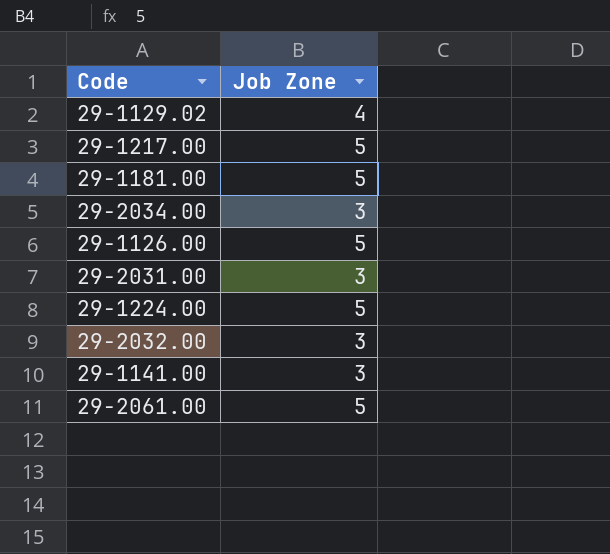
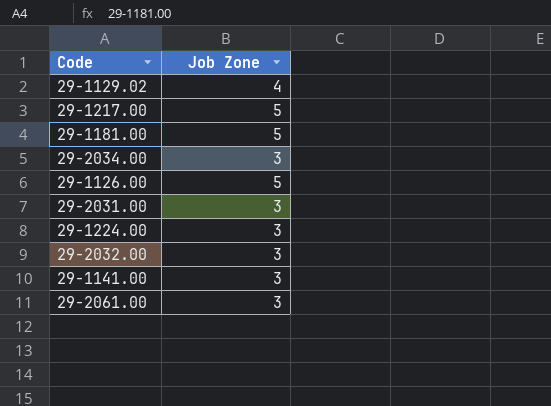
29-1224.00 | Job Zone: 5 -> 3
29-2061.00 | Job Zone: 5 -> 3

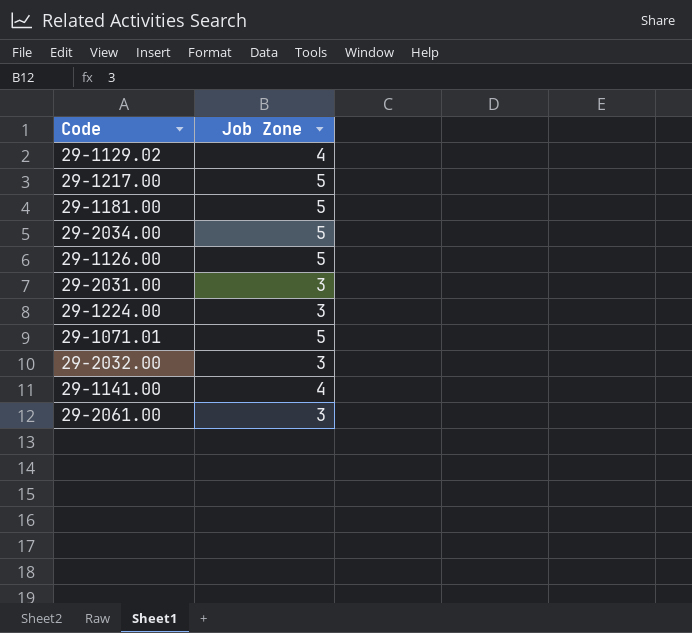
29-2034.00 | Job Zone: 3 -> 5
row 29-1071.01: none -> 5
29-1141.00 | Job Zone: 3 -> 4

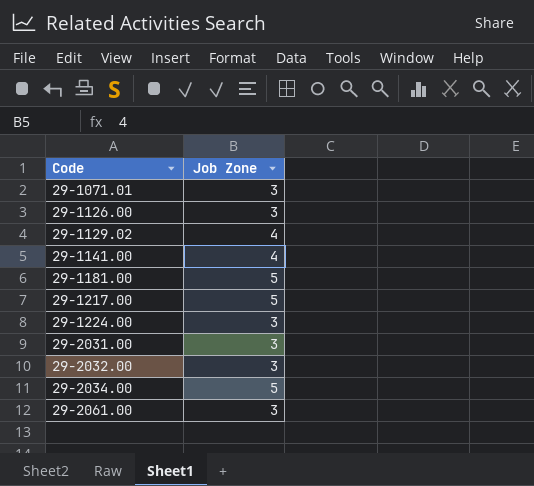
row order: none -> Code ascending
29-1071.01 | Job Zone: 5 -> 3
29-1126.00 | Job Zone: 5 -> 3

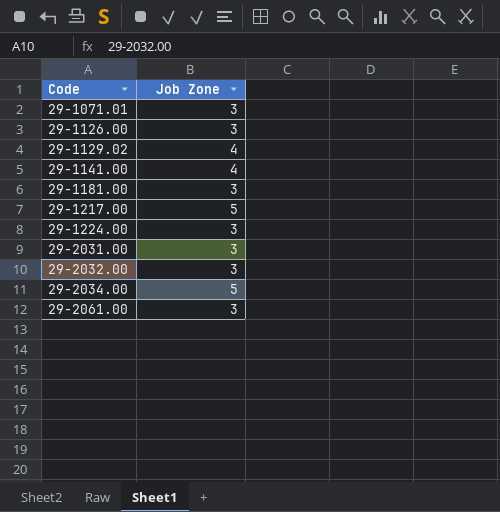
29-1181.00 | Job Zone: 5 -> 3

